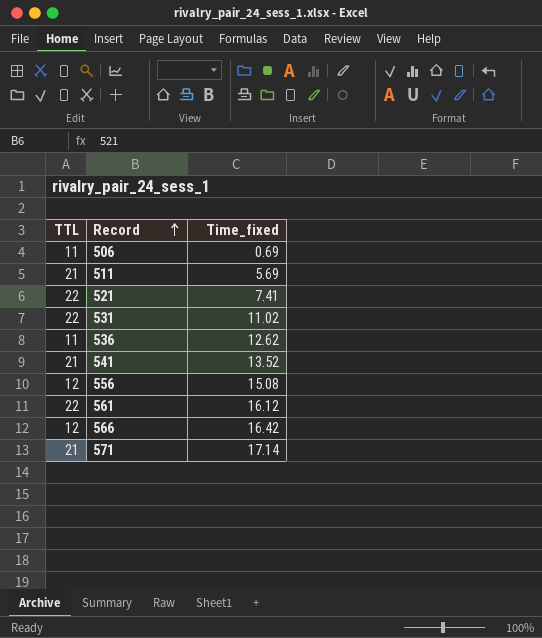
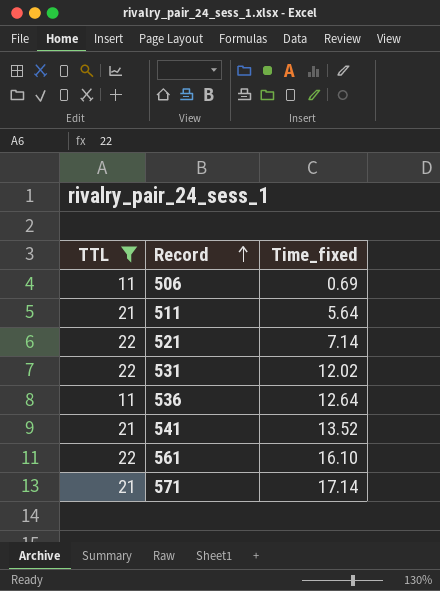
filter: none -> TTL != 12
511 | Time_fixed: 5.69 -> 5.64
521 | Time_fixed: 7.41 -> 7.14
531 | Time_fixed: 11.02 -> 12.02
536 | Time_fixed: 12.62 -> 12.64
561 | Time_fixed: 16.12 -> 16.10

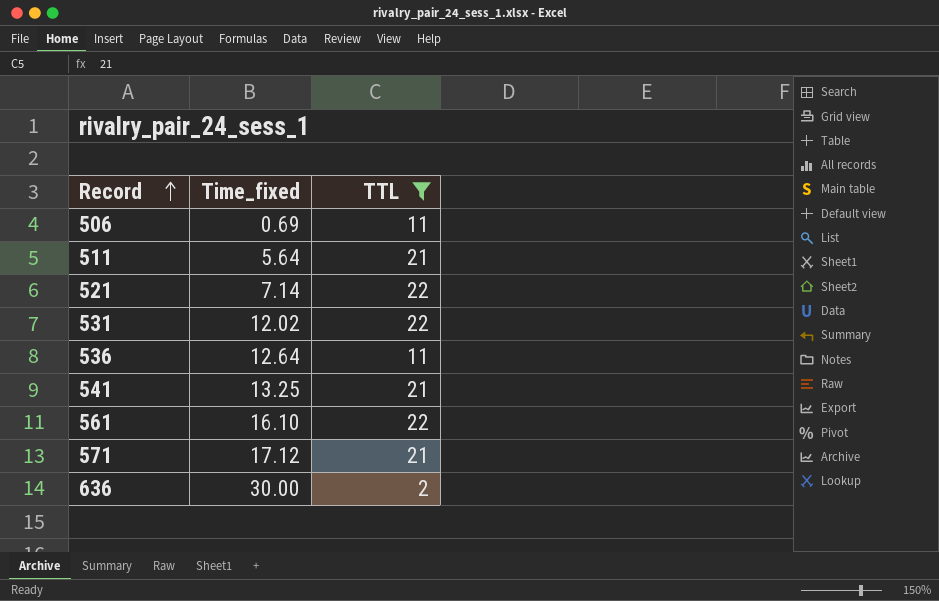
column TTL | position: 1 -> 3
541 | Time_fixed: 13.52 -> 13.25
571 | Time_fixed: 17.14 -> 17.12
row 636: none -> 30.00 | 2

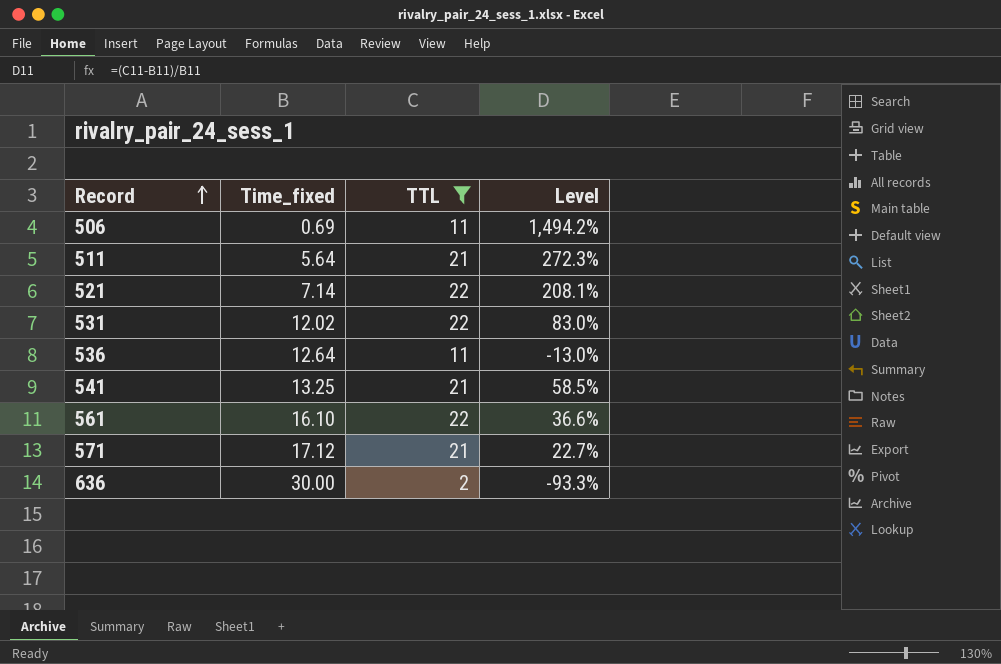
column Level | formula: none -> ([TTL] - [Time_fixed]) / [Time_fixed]

